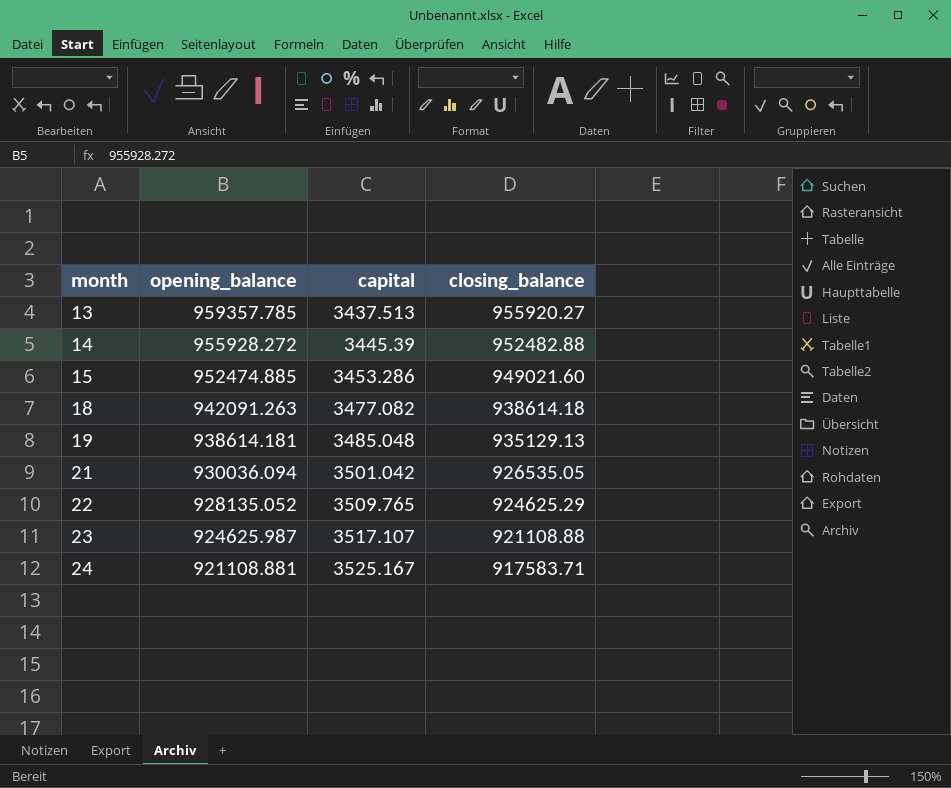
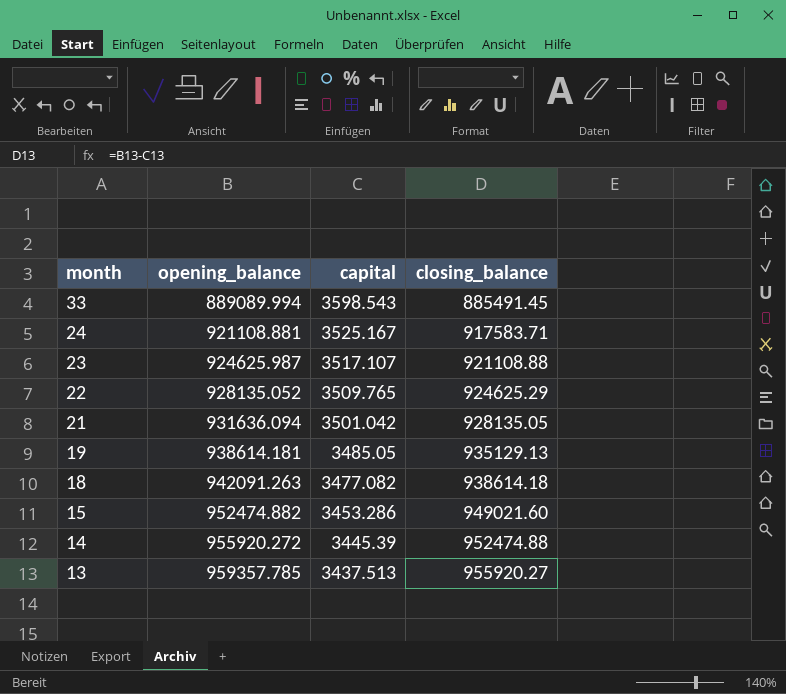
row order: month ascending -> month descending
row 33: none -> 889089.994 | 3598.543 | 885491.45
21 | opening_balance: 930036.094 -> 931636.094
21 | closing_balance: 926535.05 -> 928135.05
19 | capital: 3485.048 -> 3485.05
15 | opening_balance: 952474.885 -> 952474.882
14 | opening_balance: 955928.272 -> 955920.272
14 | closing_balance: 952482.88 -> 952474.88

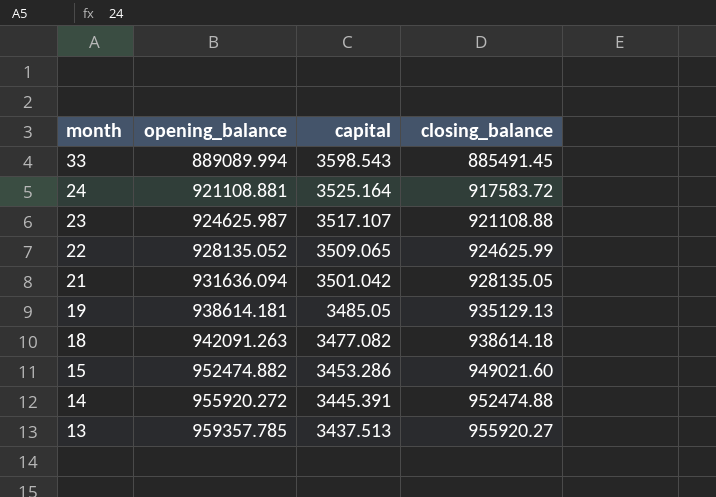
24 | capital: 3525.167 -> 3525.164
24 | closing_balance: 917583.71 -> 917583.72
22 | capital: 3509.765 -> 3509.065
22 | closing_balance: 924625.29 -> 924625.99
14 | capital: 3445.39 -> 3445.391

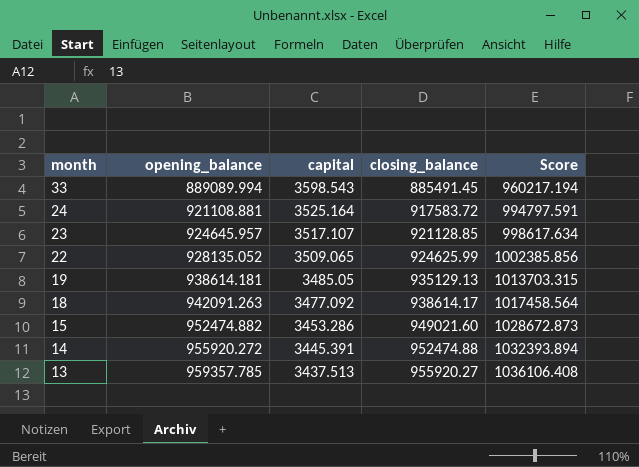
column Score | formula: none -> [opening_balance] * 1.08
row 21: 931636.094 | 3501.042 | 928135.05 -> none
23 | opening_balance: 924625.987 -> 924645.957
23 | closing_balance: 921108.88 -> 921128.85
18 | capital: 3477.082 -> 3477.092
18 | closing_balance: 938614.18 -> 938614.17

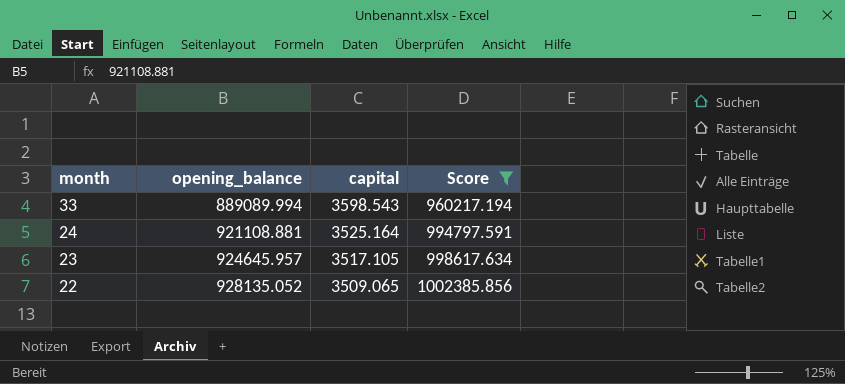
filter: none -> Score <= 1002385.856
column closing_balance | formula: [opening_balance] - [capital] -> none
23 | capital: 3517.107 -> 3517.105

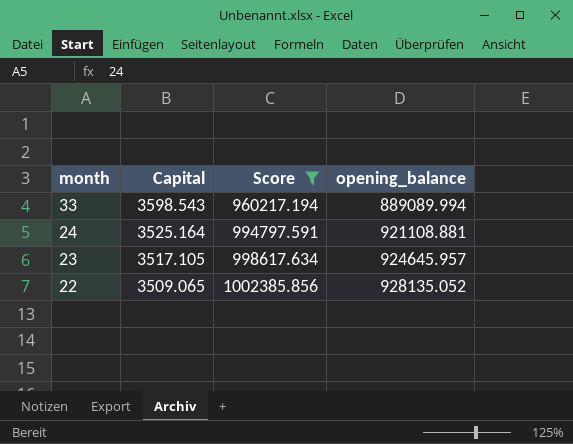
column name: capital -> Capital
column opening_balance | position: 2 -> 4

